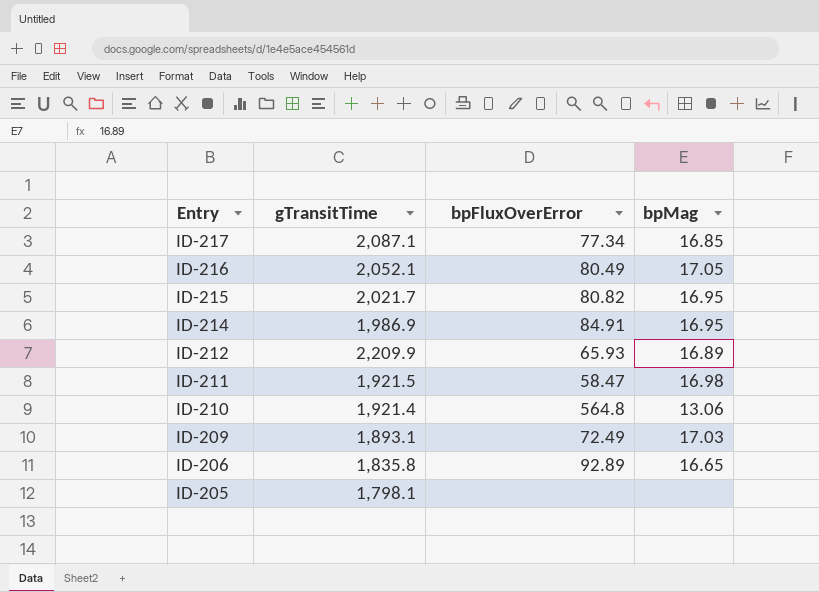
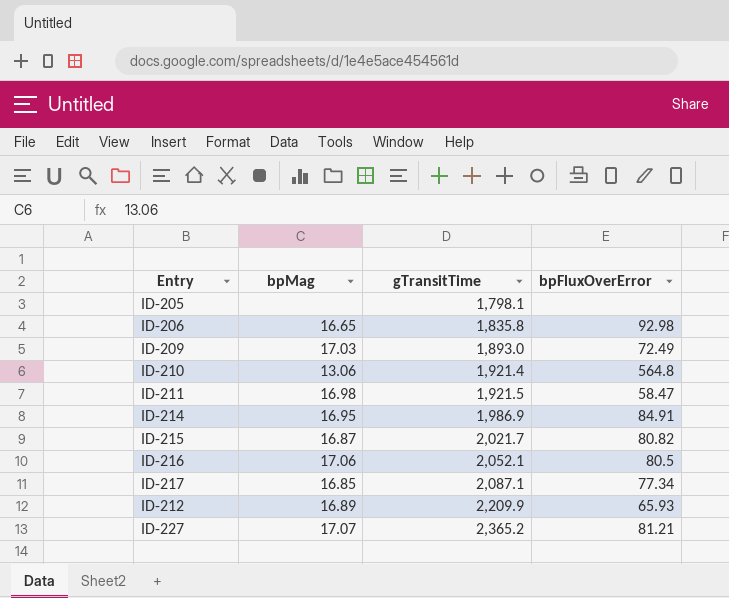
row order: Entry descending -> gTransitTime ascending
column bpMag | position: 4 -> 2
ID-206 | bpFluxOverError: 92.89 -> 92.98
ID-209 | gTransitTime: 1,893.1 -> 1,893.0
ID-215 | bpMag: 16.95 -> 16.87
ID-216 | bpMag: 17.05 -> 17.06
ID-216 | bpFluxOverError: 80.49 -> 80.5
row ID-227: none -> 17.07 | 2,365.2 | 81.21

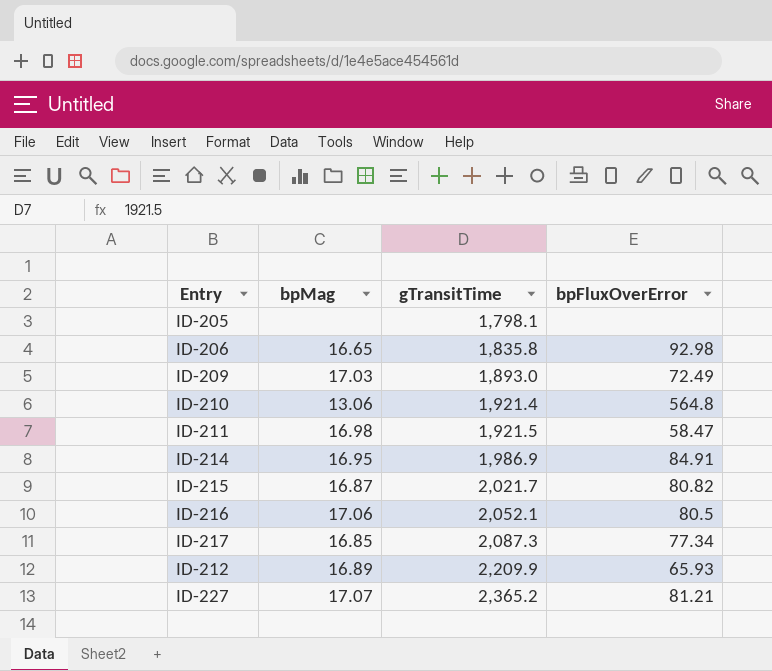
ID-217 | gTransitTime: 2,087.1 -> 2,087.3

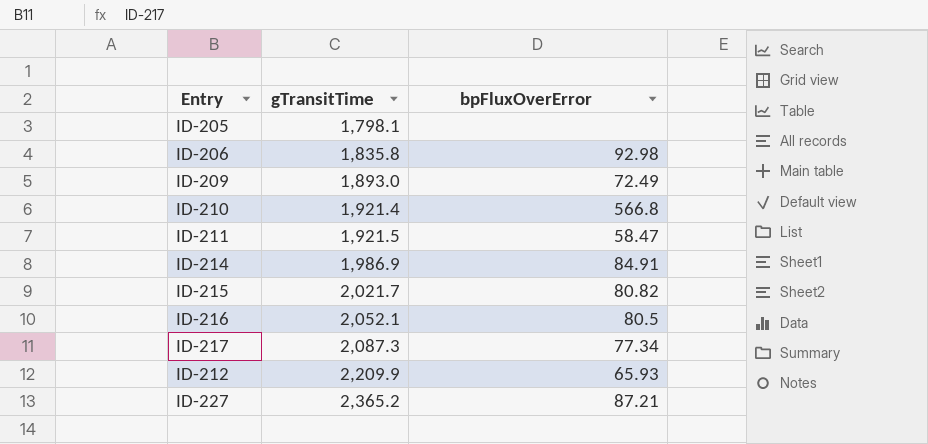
column bpMag | position: 2 -> none
ID-210 | bpFluxOverError: 564.8 -> 566.8
ID-227 | bpFluxOverError: 81.21 -> 87.21

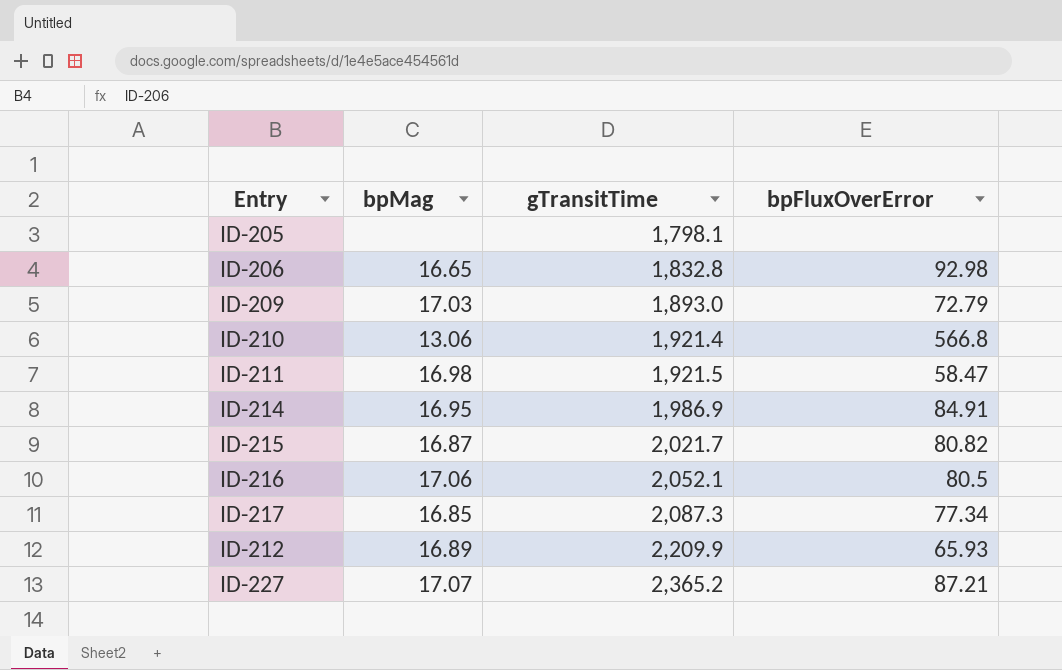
column bpMag | position: none -> 2
ID-206 | gTransitTime: 1,835.8 -> 1,832.8
ID-209 | bpFluxOverError: 72.49 -> 72.79

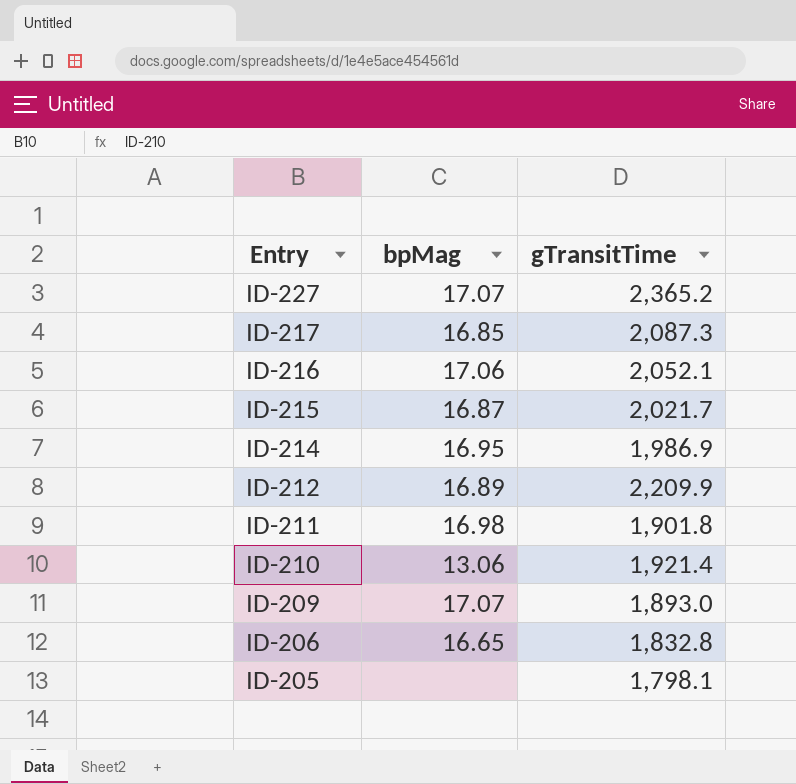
row order: gTransitTime ascending -> Entry descending
column bpFluxOverError | position: 4 -> none
ID-211 | gTransitTime: 1,921.5 -> 1,901.8
ID-209 | bpMag: 17.03 -> 17.07

